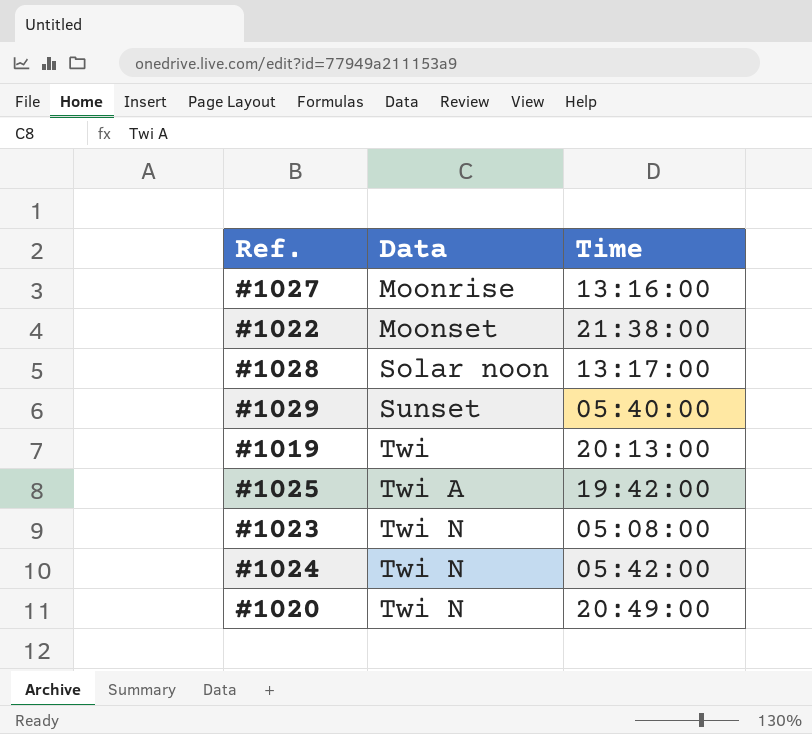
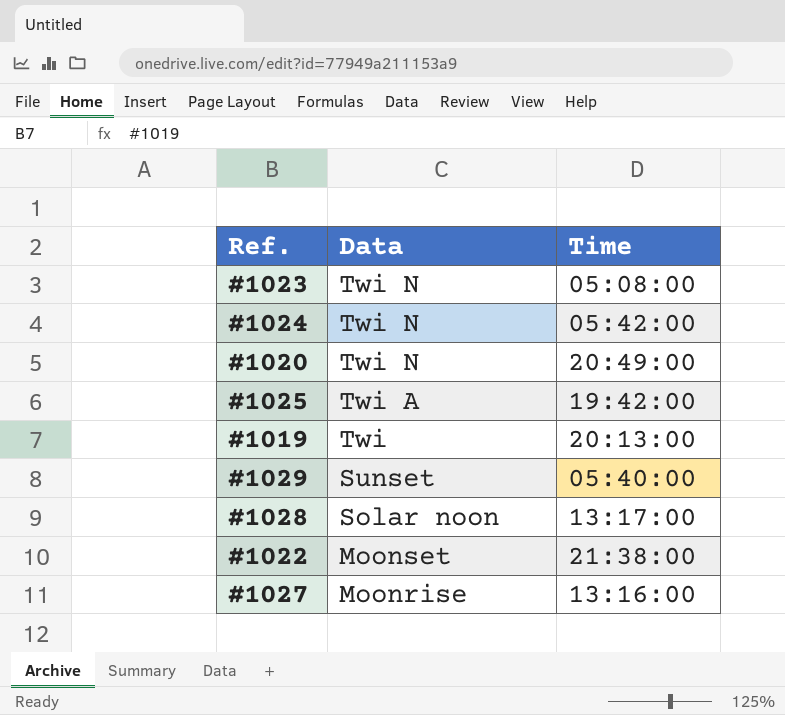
row order: Data ascending -> Data descending

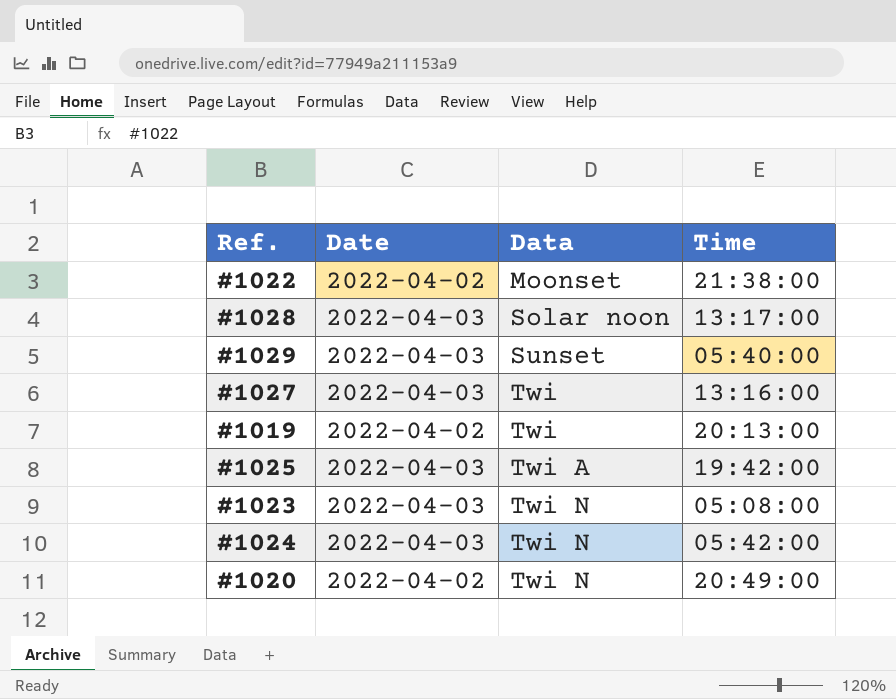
row order: Data descending -> Data ascending
column Date | position: none -> 2
#1027 | Data: Moonrise -> Twi

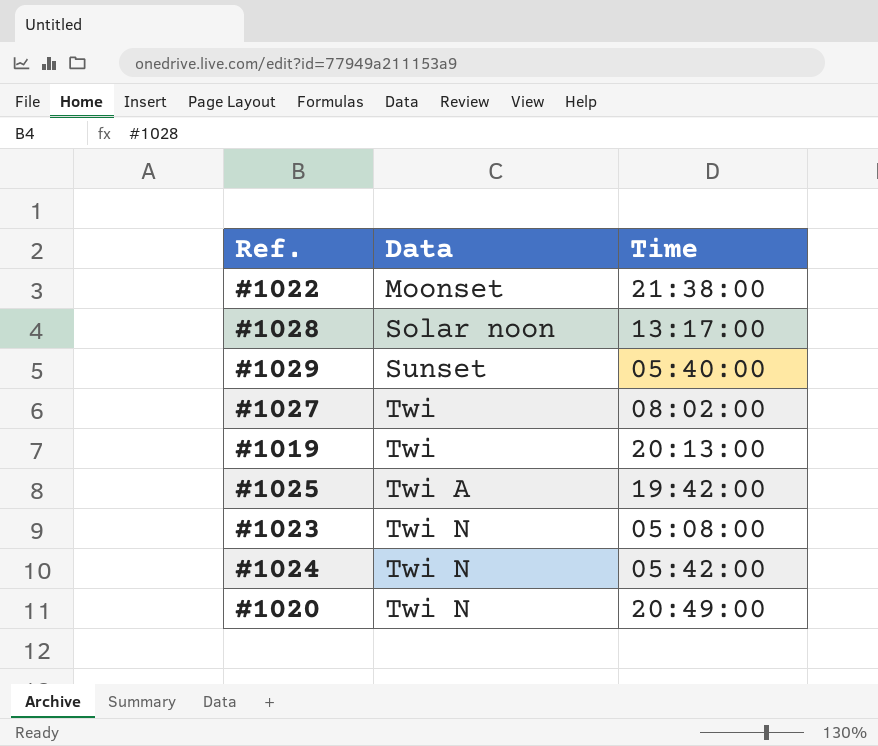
column Date | position: 2 -> none
#1027 | Time: 13:16:00 -> 08:02:00

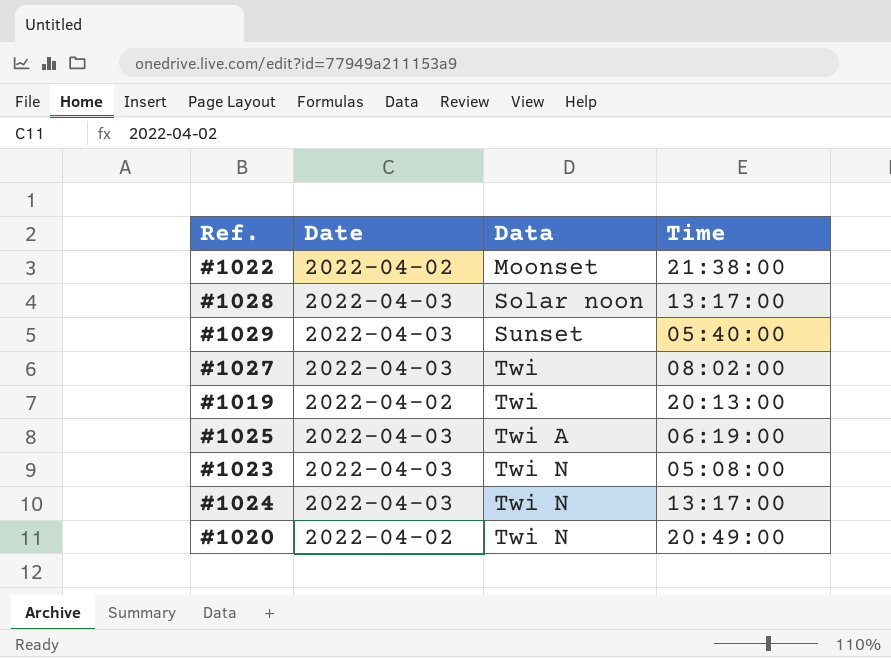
column Date | position: none -> 2
#1025 | Time: 19:42:00 -> 06:19:00
#1024 | Time: 05:42:00 -> 13:17:00

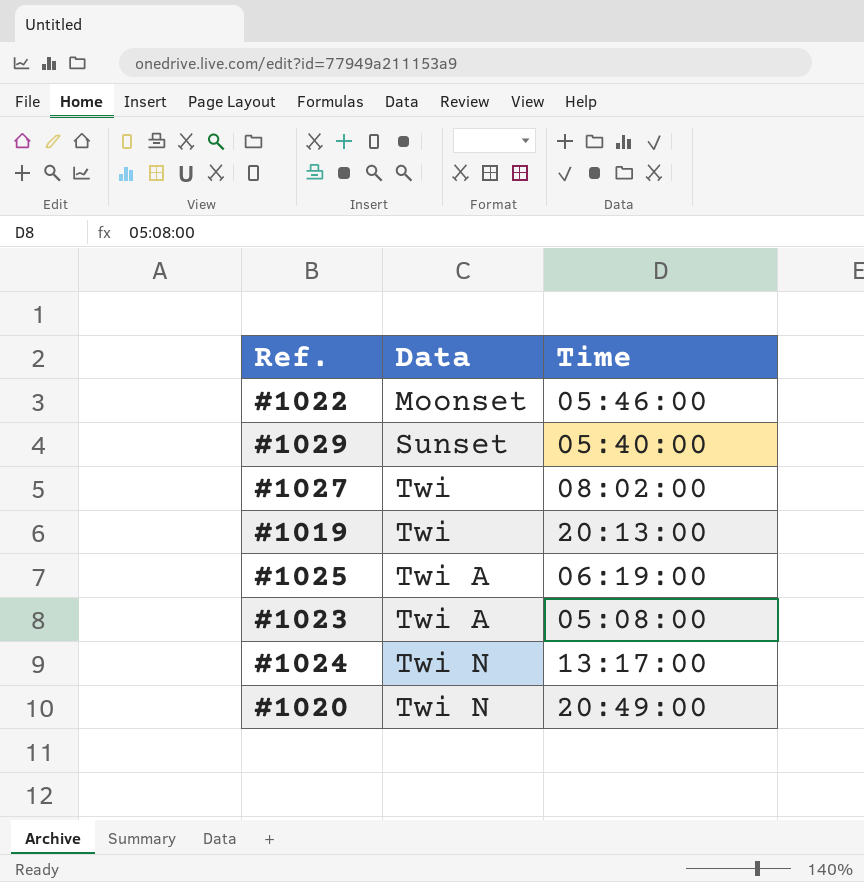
column Date | position: 2 -> none
row #1028: 2022-04-03 | Solar noon | 13:17:00 -> none
#1022 | Time: 21:38:00 -> 05:46:00
#1023 | Data: Twi N -> Twi A

